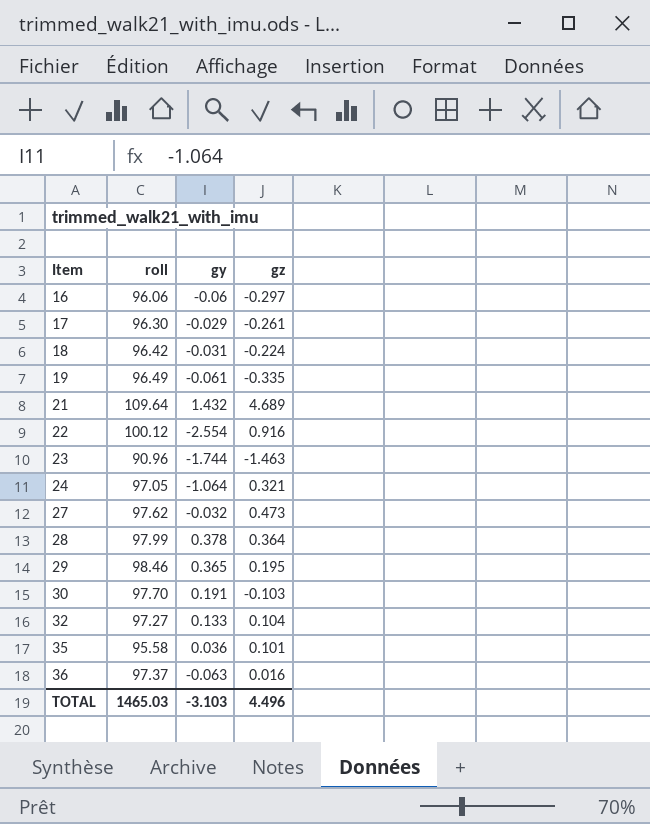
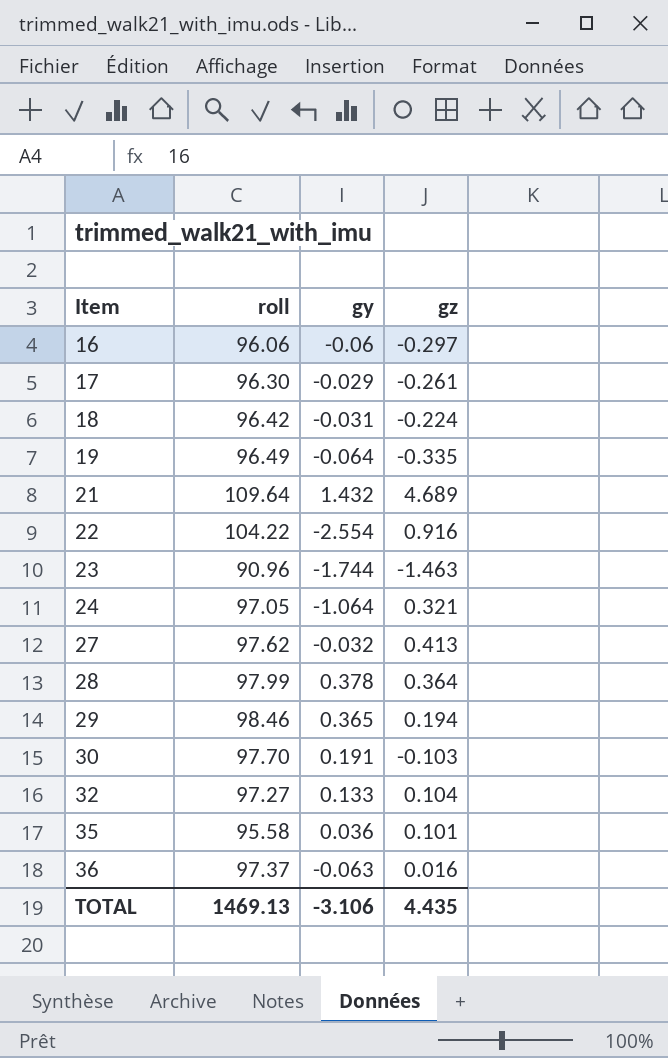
19 | gy: -0.061 -> -0.064
22 | roll: 100.12 -> 104.22
27 | gz: 0.473 -> 0.413
29 | gz: 0.195 -> 0.194
TOTAL | roll: 1465.03 -> 1469.13
TOTAL | gy: -3.103 -> -3.106
TOTAL | gz: 4.496 -> 4.435

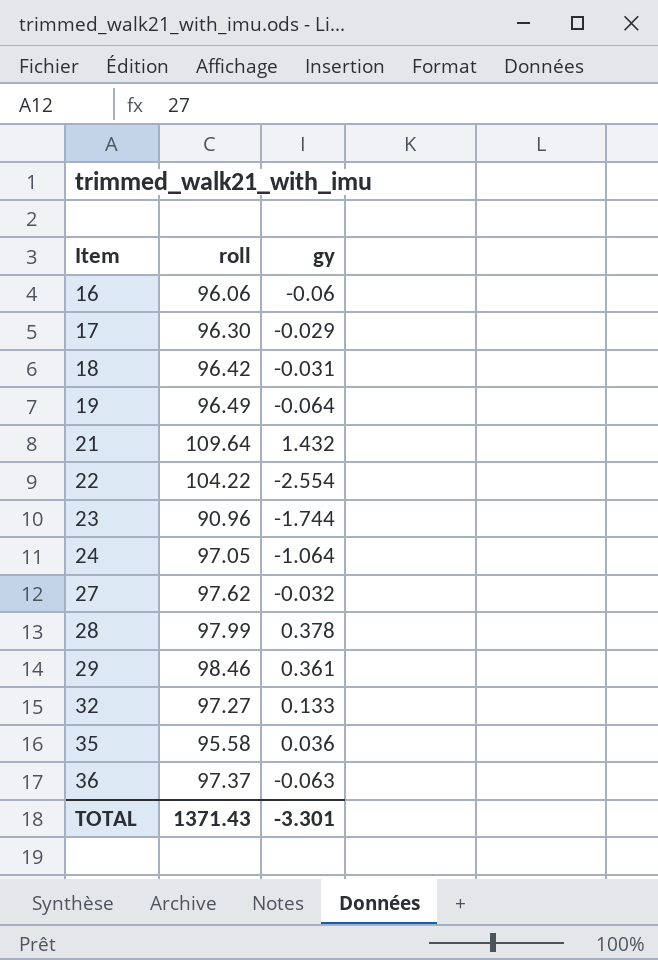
column gz | position: 4 -> none
row 30: 97.70 | 0.191 | -0.103 -> none
29 | gy: 0.365 -> 0.361
TOTAL | roll: 1469.13 -> 1371.43
TOTAL | gy: -3.106 -> -3.301

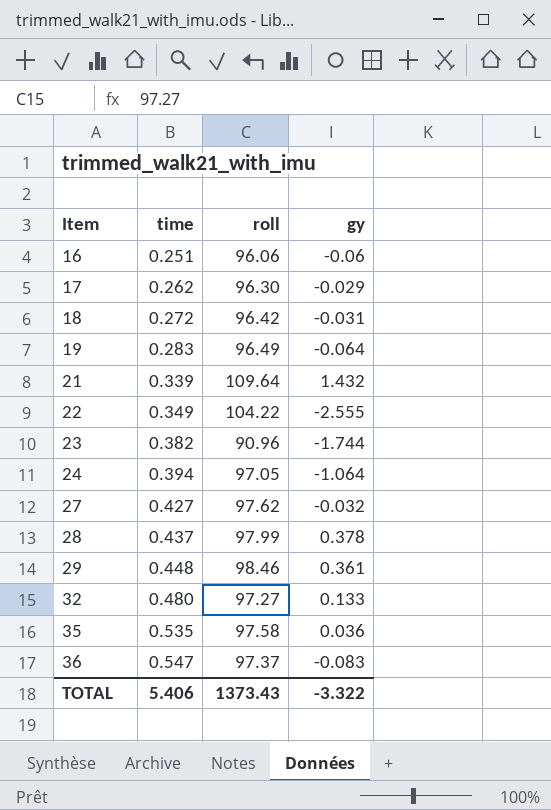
column time | position: none -> 2
22 | gy: -2.554 -> -2.555
35 | roll: 95.58 -> 97.58
36 | gy: -0.063 -> -0.083
TOTAL | roll: 1371.43 -> 1373.43
TOTAL | gy: -3.301 -> -3.322

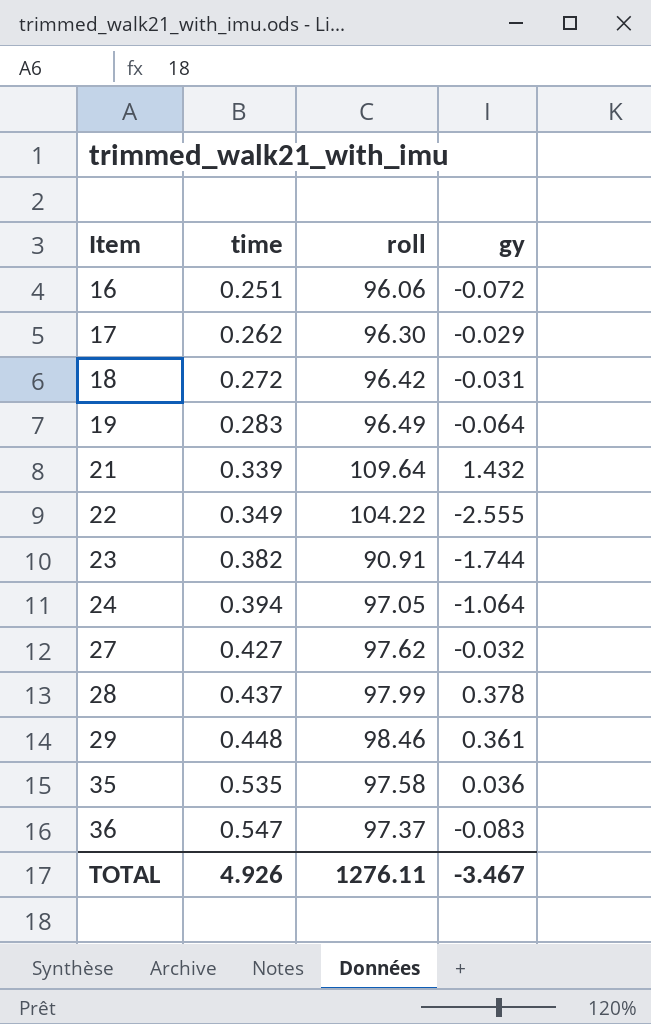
row 32: 0.480 | 97.27 | 0.133 -> none
16 | gy: -0.06 -> -0.072
23 | roll: 90.96 -> 90.91
TOTAL | time: 5.406 -> 4.926
TOTAL | roll: 1373.43 -> 1276.11
TOTAL | gy: -3.322 -> -3.467

